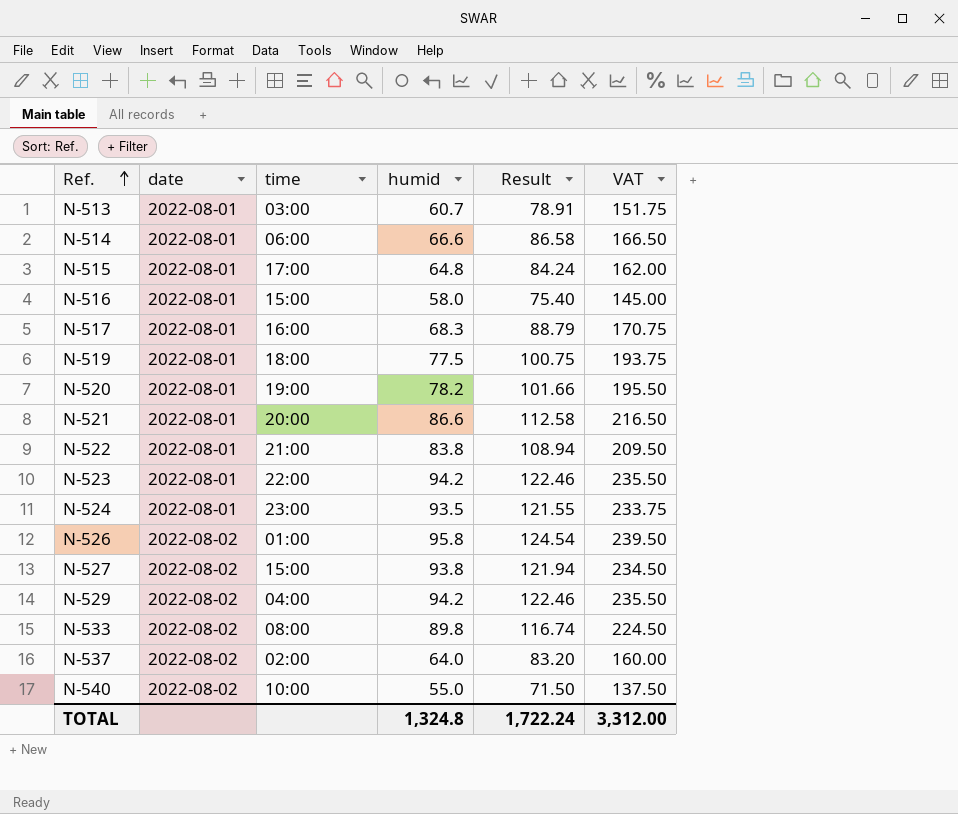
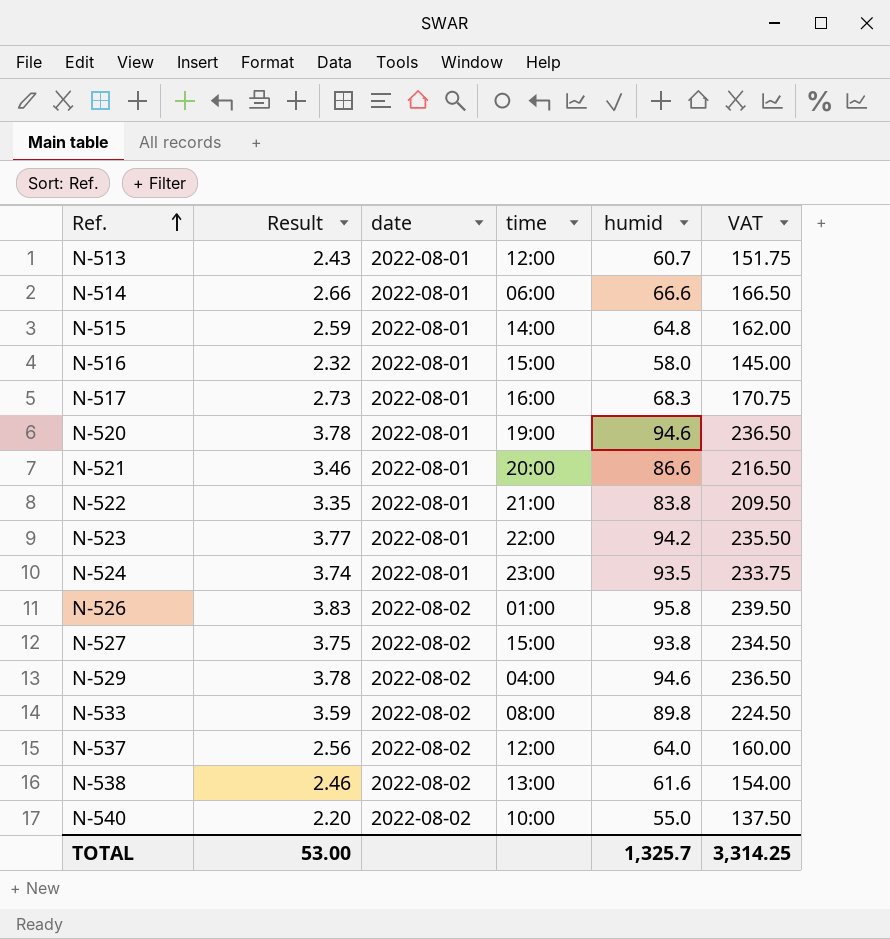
column Result | formula: [humid] * 1.3 -> [humid] * 0.04
column Result | position: 5 -> 2
row N-519: 2022-08-01 | 18:00 | 77.5 | 100.75 | 193.75 -> none
N-513 | time: 03:00 -> 12:00
N-515 | time: 17:00 -> 14:00
N-520 | humid: 78.2 -> 94.6
N-520 | VAT: 195.50 -> 236.50
N-529 | humid: 94.2 -> 94.6
N-529 | VAT: 235.50 -> 236.50
N-537 | time: 02:00 -> 12:00
row N-538: none -> 2.46 | 2022-08-02 | 13:00 | 61.6 | 154.00
TOTAL | Result: 1,722.24 -> 53.00
TOTAL | humid: 1,324.8 -> 1,325.7
TOTAL | VAT: 3,312.00 -> 3,314.25

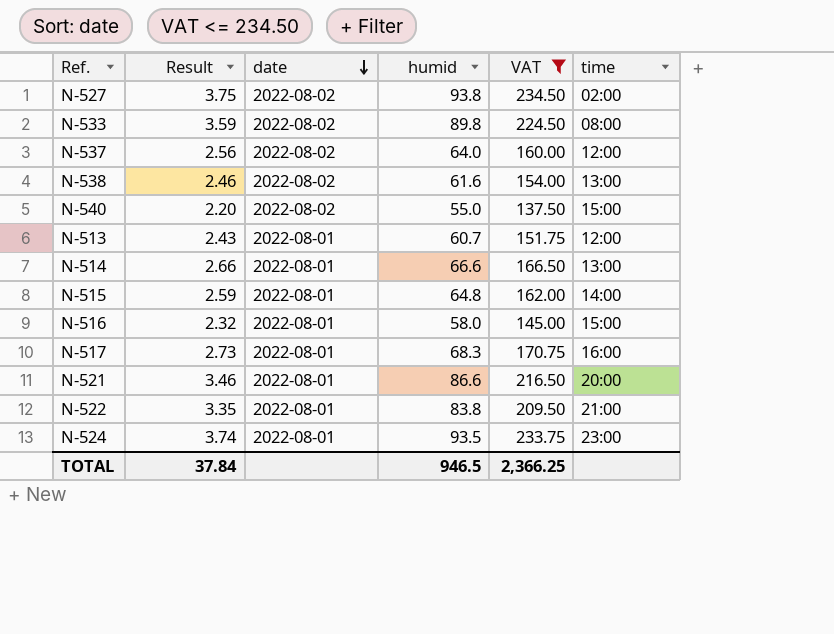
filter: none -> VAT <= 234.50
row order: Ref. ascending -> date descending
column time | position: 4 -> 6
N-527 | time: 15:00 -> 02:00
N-540 | time: 10:00 -> 15:00
N-514 | time: 06:00 -> 13:00
TOTAL | Result: 53.00 -> 37.84
TOTAL | humid: 1,325.7 -> 946.5
TOTAL | VAT: 3,314.25 -> 2,366.25

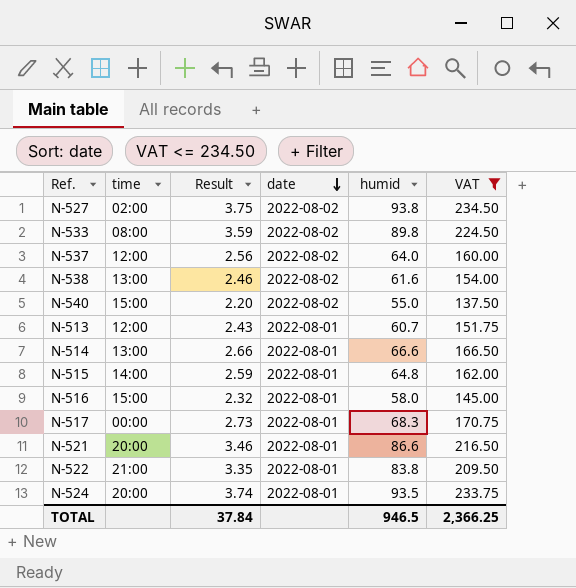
column time | position: 6 -> 2
N-517 | time: 16:00 -> 00:00
N-524 | time: 23:00 -> 20:00

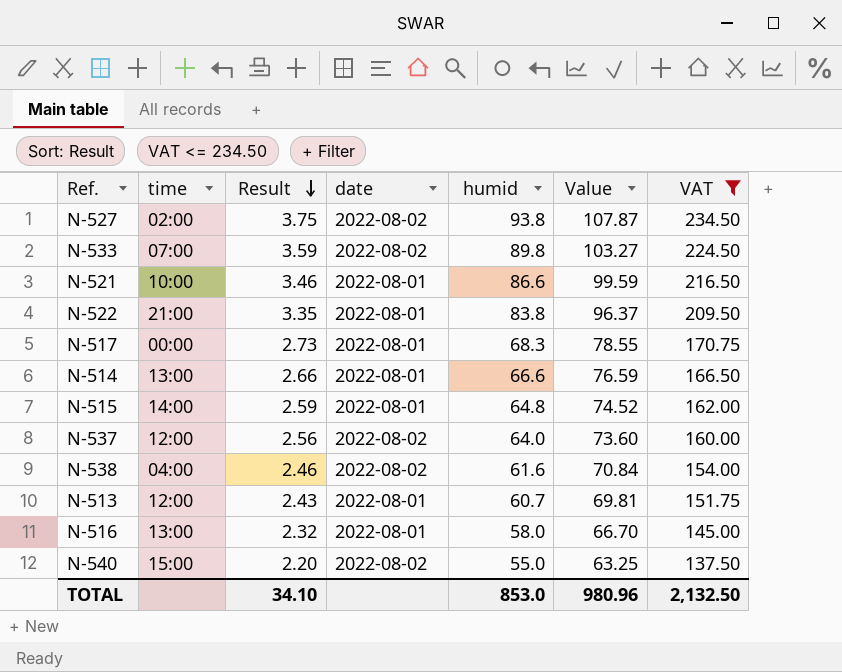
row order: date descending -> Result descending
column Value | formula: none -> [humid] * 1.15
row N-524: 20:00 | 3.74 | 2022-08-01 | 93.5 | 233.75 -> none
N-533 | time: 08:00 -> 07:00
N-521 | time: 20:00 -> 10:00
N-538 | time: 13:00 -> 04:00
N-516 | time: 15:00 -> 13:00
TOTAL | Result: 37.84 -> 34.10
TOTAL | humid: 946.5 -> 853.0
TOTAL | VAT: 2,366.25 -> 2,132.50

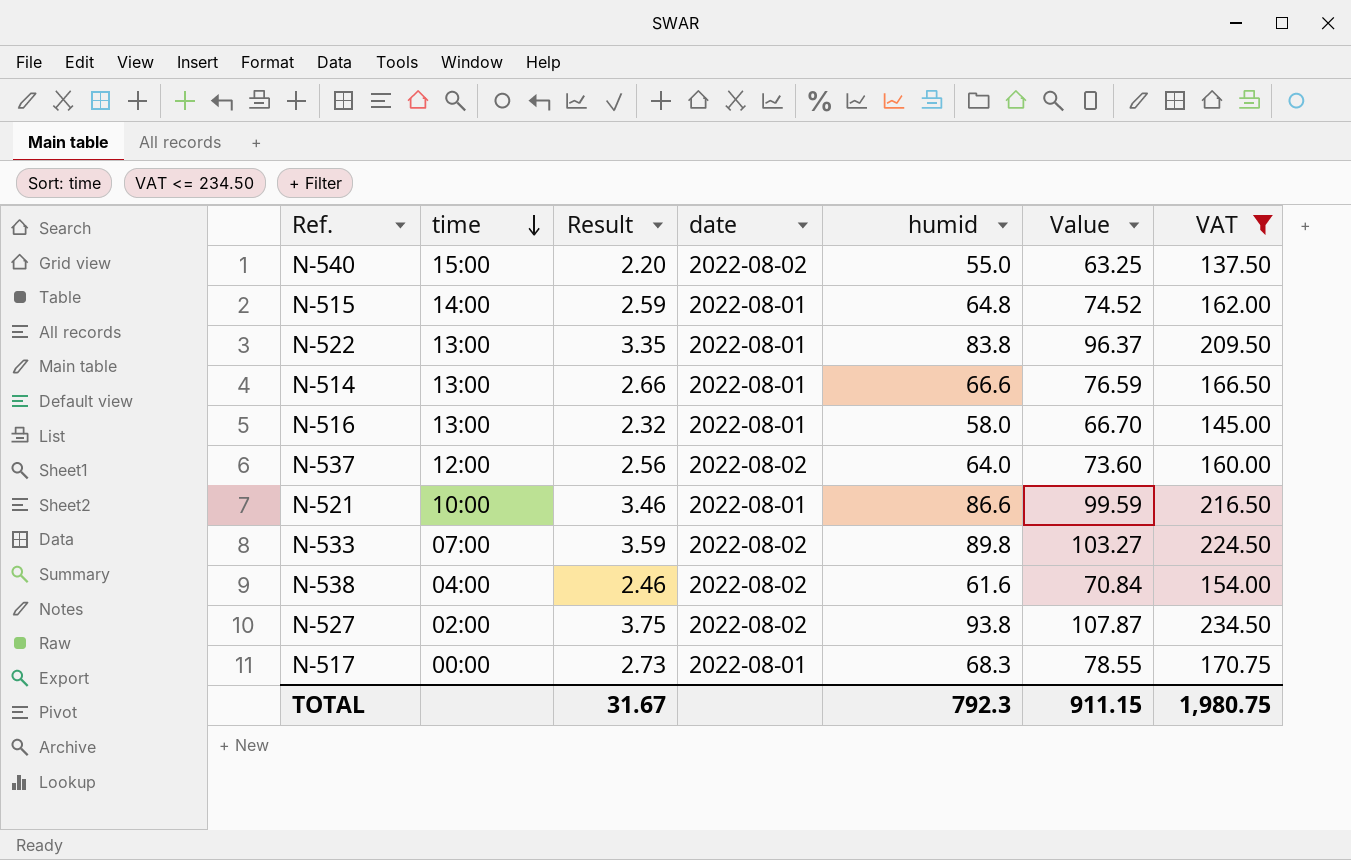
row order: Result descending -> time descending
row N-513: 12:00 | 2.43 | 2022-08-01 | 60.7 | 69.81 | 151.75 -> none
N-522 | time: 21:00 -> 13:00
TOTAL | Result: 34.10 -> 31.67
TOTAL | humid: 853.0 -> 792.3
TOTAL | Value: 980.96 -> 911.15
TOTAL | VAT: 2,132.50 -> 1,980.75

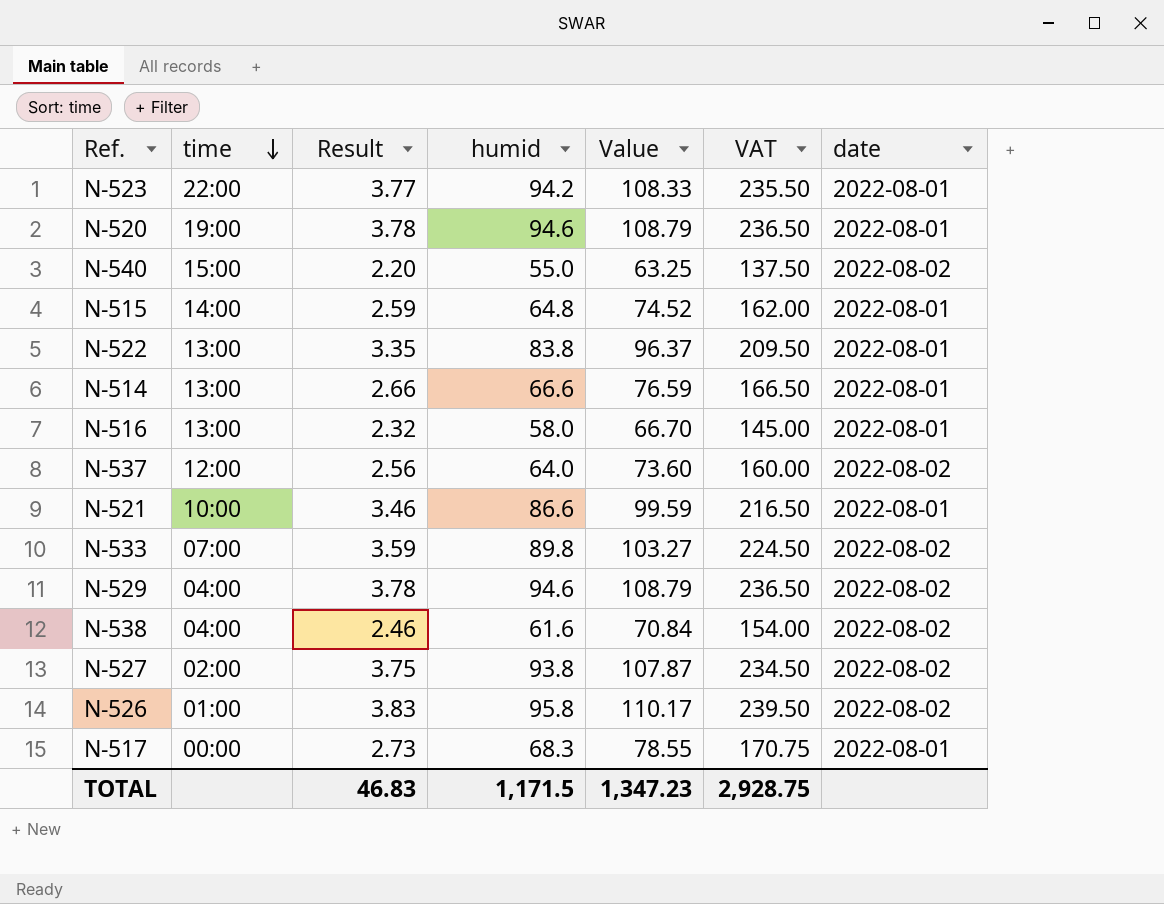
filter: VAT <= 234.50 -> none
column date | position: 4 -> 7
TOTAL | Result: 31.67 -> 46.83
TOTAL | humid: 792.3 -> 1,171.5
TOTAL | Value: 911.15 -> 1,347.23
TOTAL | VAT: 1,980.75 -> 2,928.75

